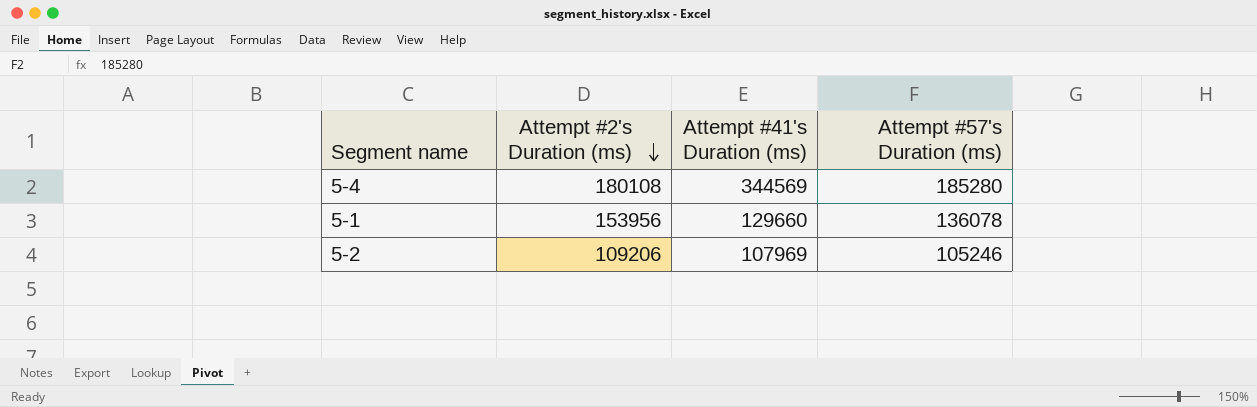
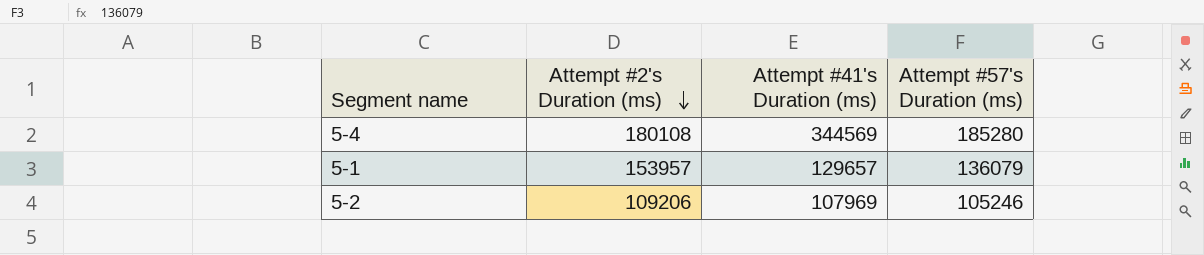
5-1 | Attempt #2's Duration (ms): 153956 -> 153957
5-1 | Attempt #41's Duration (ms): 129660 -> 129657
5-1 | Attempt #57's Duration (ms): 136078 -> 136079

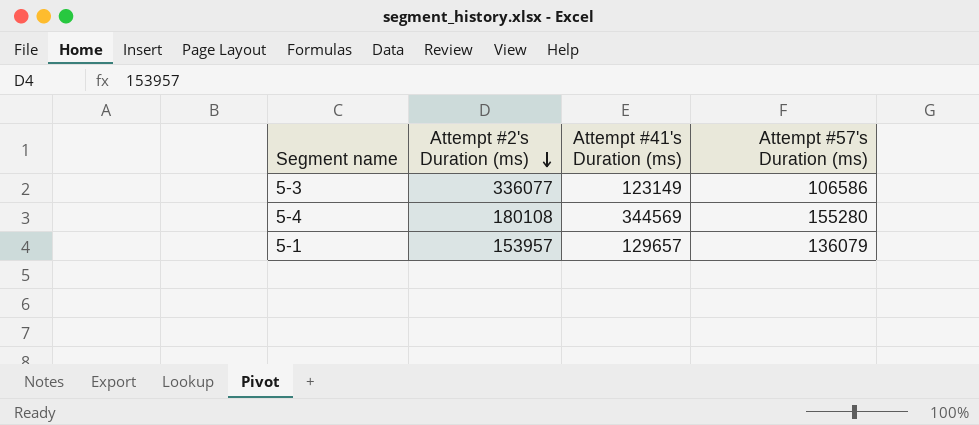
row 5-2: 109206 | 107969 | 105246 -> none
row 5-3: none -> 336077 | 123149 | 106586
5-4 | Attempt #57's Duration (ms): 185280 -> 155280

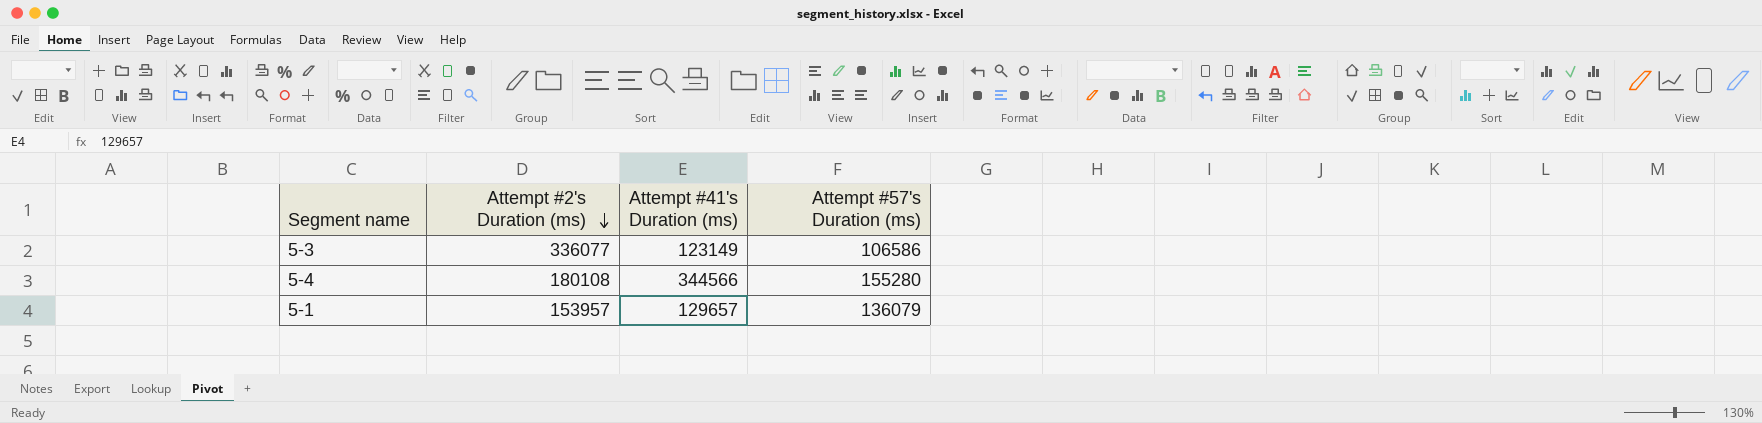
5-4 | Attempt #41's Duration (ms): 344569 -> 344566

